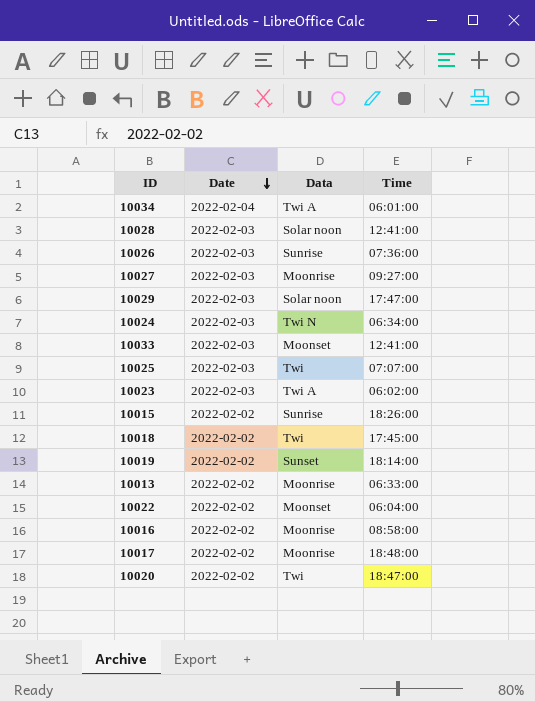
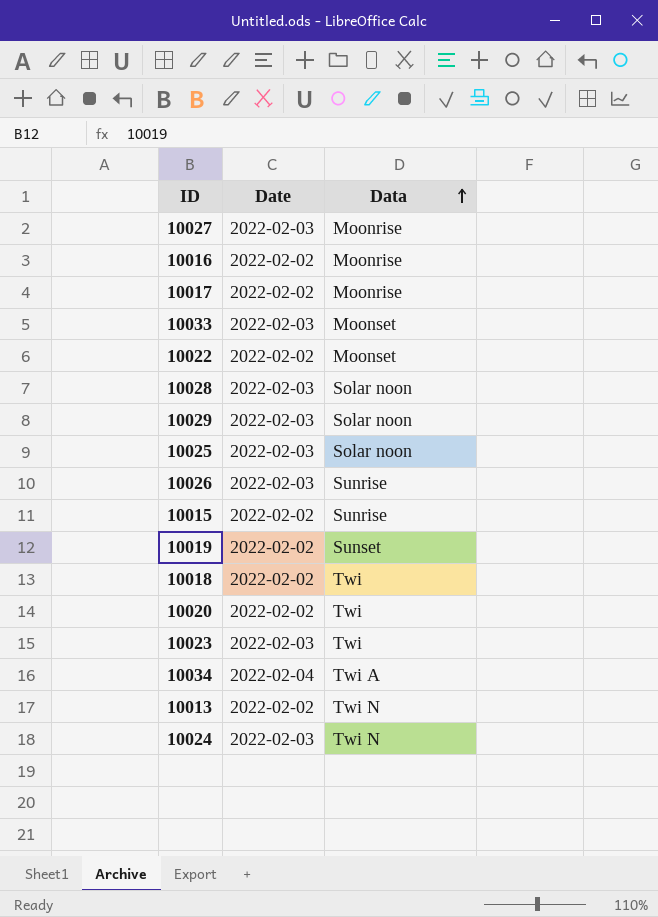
row order: Date descending -> Data ascending
column Time | position: 4 -> none
10025 | Data: Twi -> Solar noon
10023 | Data: Twi A -> Twi
10013 | Data: Moonrise -> Twi N

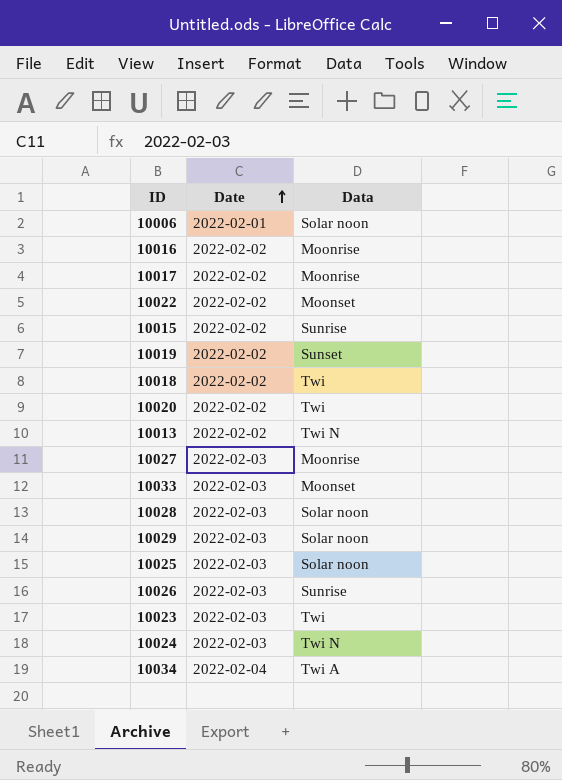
row order: Data ascending -> Date ascending
row 10006: none -> 2022-02-01 | Solar noon

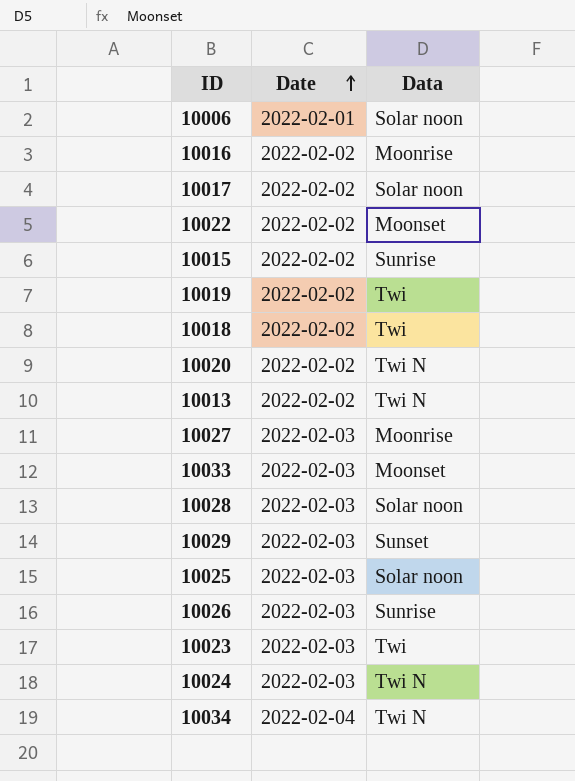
10017 | Data: Moonrise -> Solar noon
10019 | Data: Sunset -> Twi
10020 | Data: Twi -> Twi N
10029 | Data: Solar noon -> Sunset
10034 | Data: Twi A -> Twi N

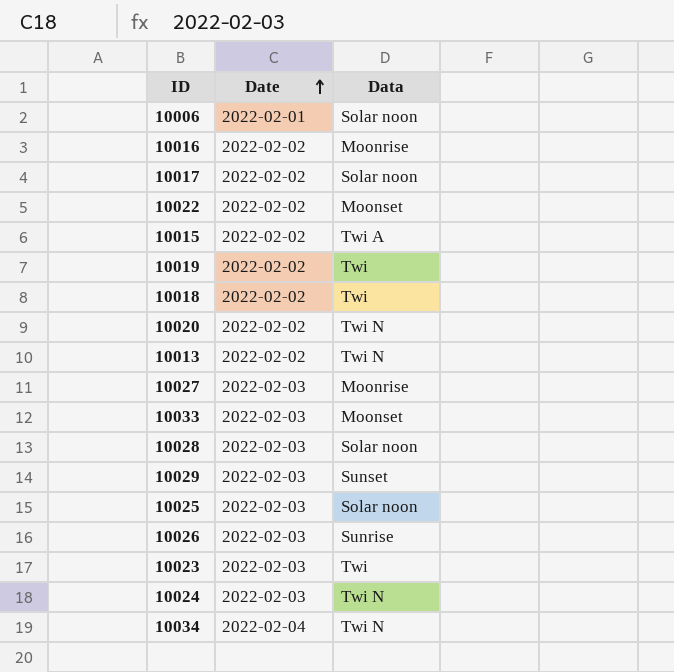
10015 | Data: Sunrise -> Twi A

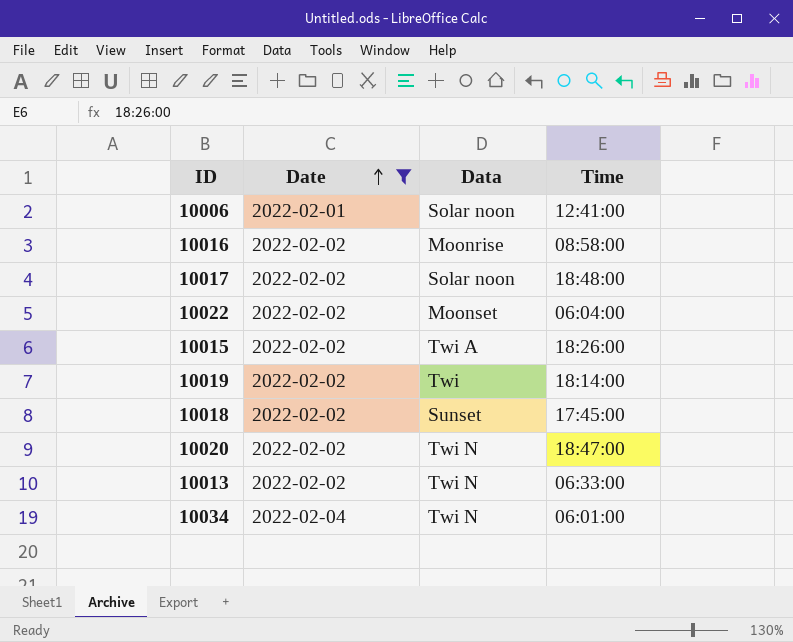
filter: none -> Date != 2022-02-03
column Time | position: none -> 4
10018 | Data: Twi -> Sunset

